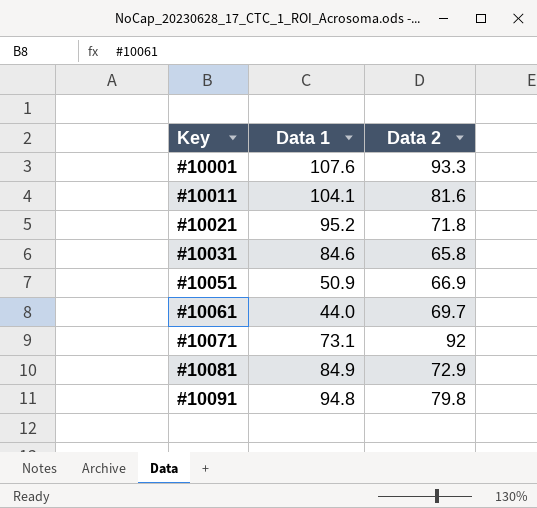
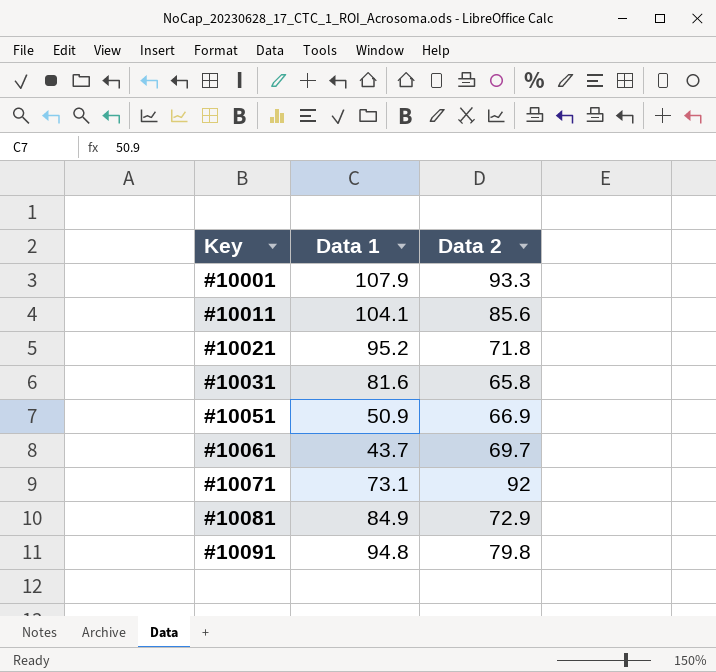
#10001 | Data 1: 107.6 -> 107.9
#10011 | Data 2: 81.6 -> 85.6
#10031 | Data 1: 84.6 -> 81.6
#10061 | Data 1: 44.0 -> 43.7

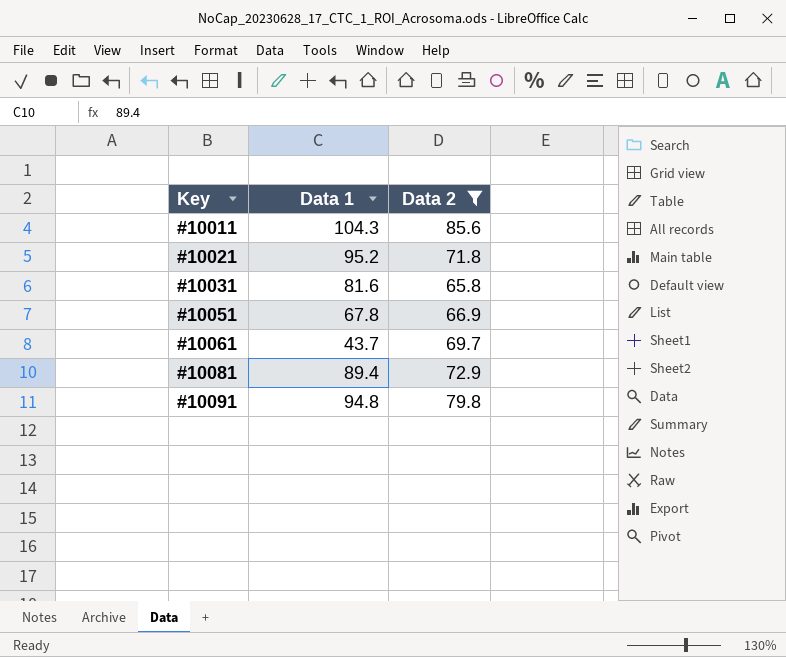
filter: none -> Data 2 <= 85.6
#10011 | Data 1: 104.1 -> 104.3
#10051 | Data 1: 50.9 -> 67.8
#10081 | Data 1: 84.9 -> 89.4

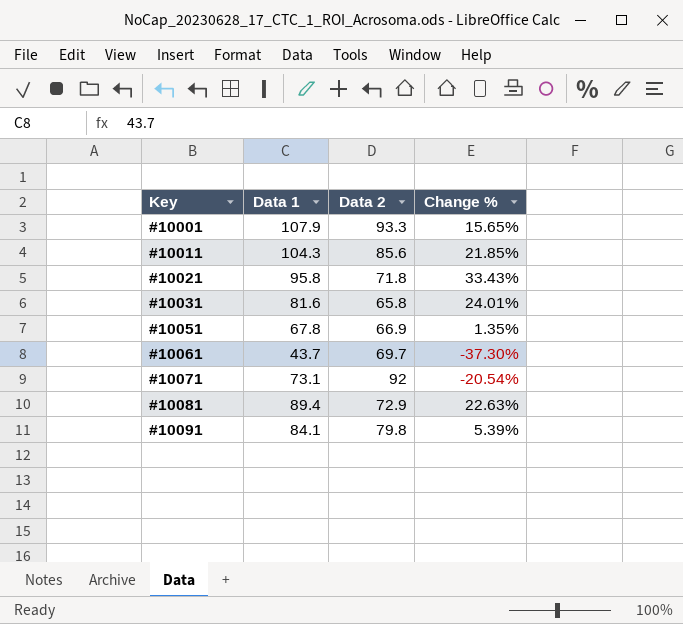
filter: Data 2 <= 85.6 -> none
column Change % | formula: none -> ([Data 1] - [Data 2]) / [Data 2]
#10021 | Data 1: 95.2 -> 95.8
#10091 | Data 1: 94.8 -> 84.1

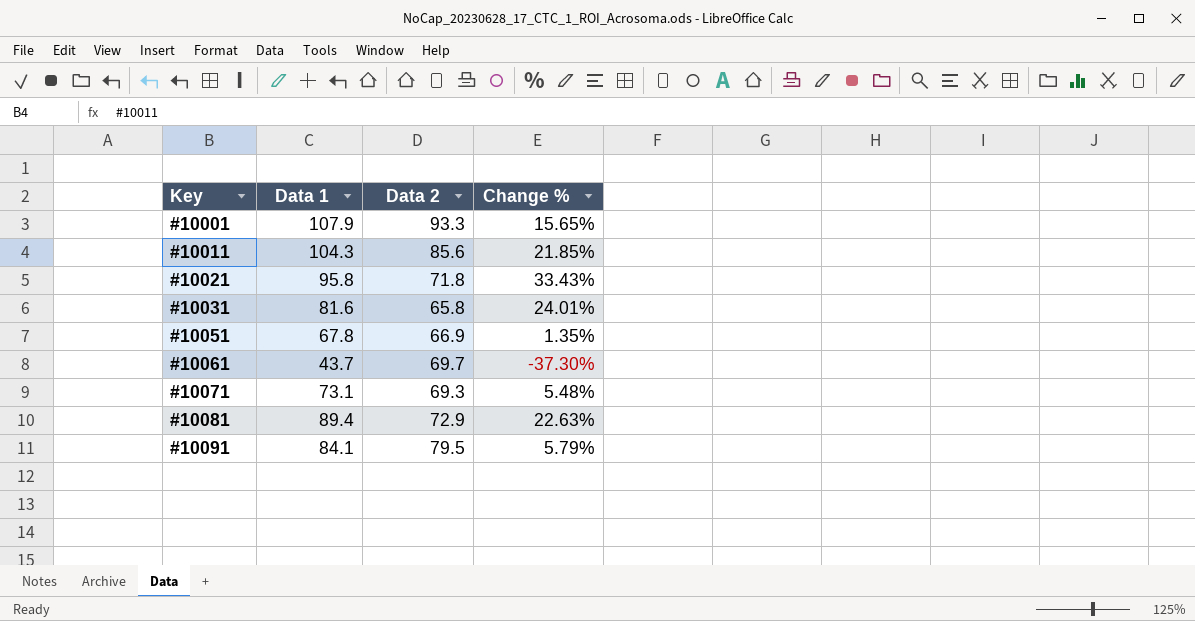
#10071 | Data 2: 92 -> 69.3
#10071 | Change %: -20.54% -> 5.48%
#10091 | Data 2: 79.8 -> 79.5
#10091 | Change %: 5.39% -> 5.79%

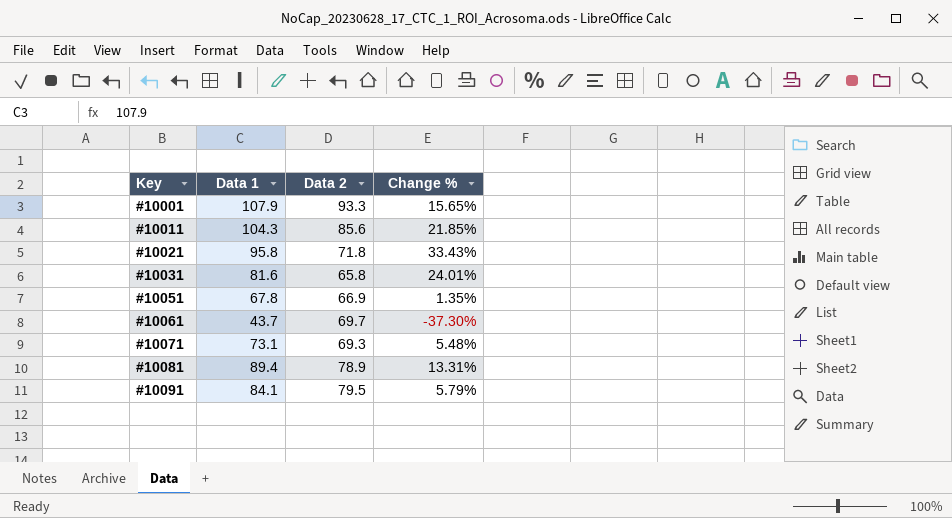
#10081 | Data 2: 72.9 -> 78.9
#10081 | Change %: 22.63% -> 13.31%

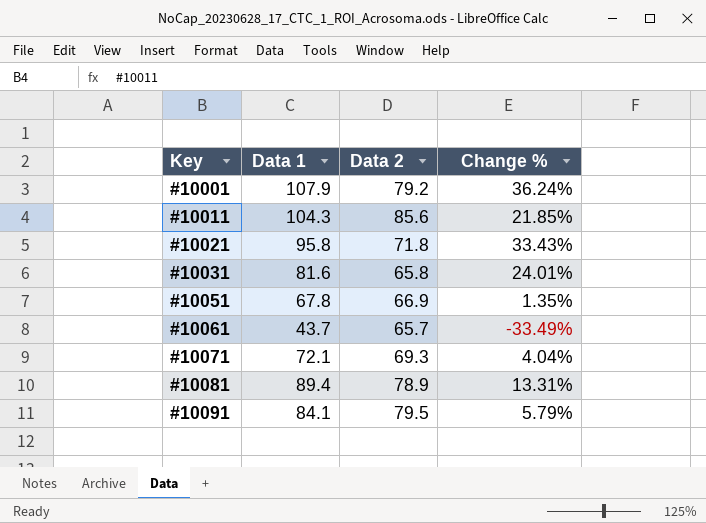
#10001 | Data 2: 93.3 -> 79.2
#10001 | Change %: 15.65% -> 36.24%
#10061 | Data 2: 69.7 -> 65.7
#10061 | Change %: -37.30% -> -33.49%
#10071 | Data 1: 73.1 -> 72.1
#10071 | Change %: 5.48% -> 4.04%

